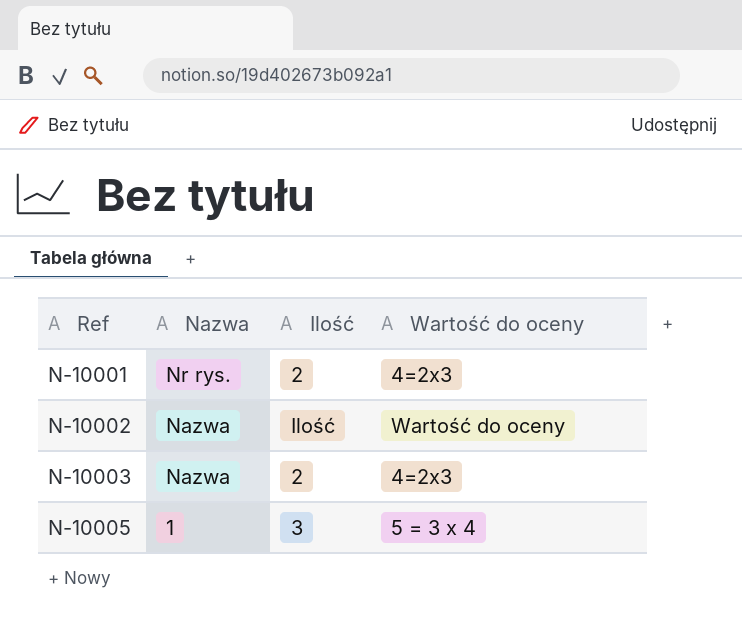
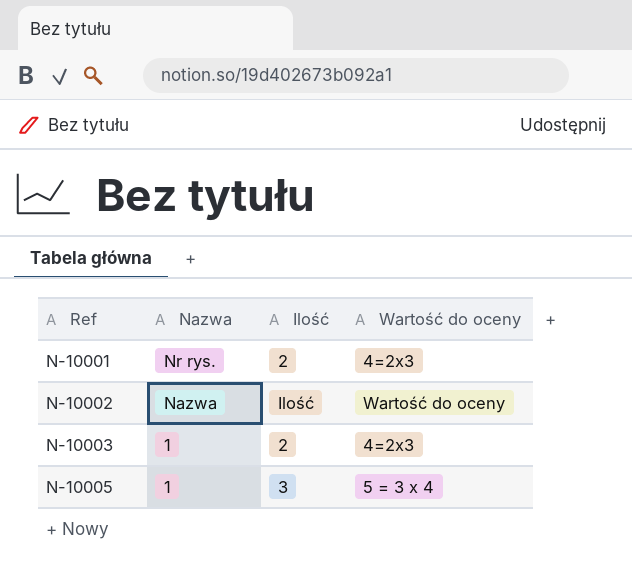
N-10003 | Nazwa: Nazwa -> 1

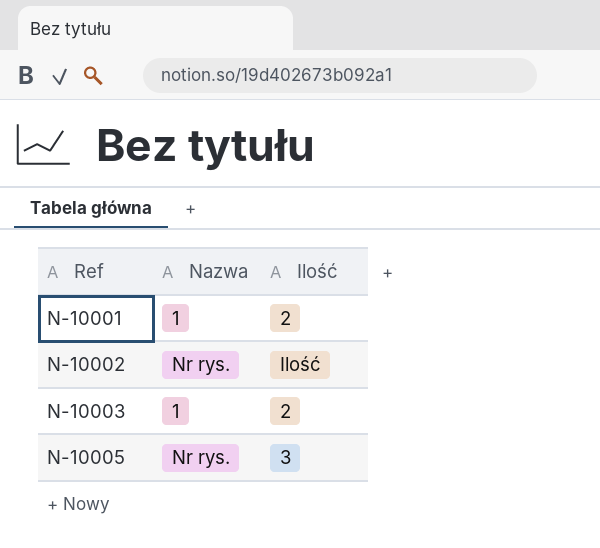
column Wartość do oceny | position: 4 -> none
N-10001 | Nazwa: Nr rys. -> 1
N-10002 | Nazwa: Nazwa -> Nr rys.
N-10005 | Nazwa: 1 -> Nr rys.

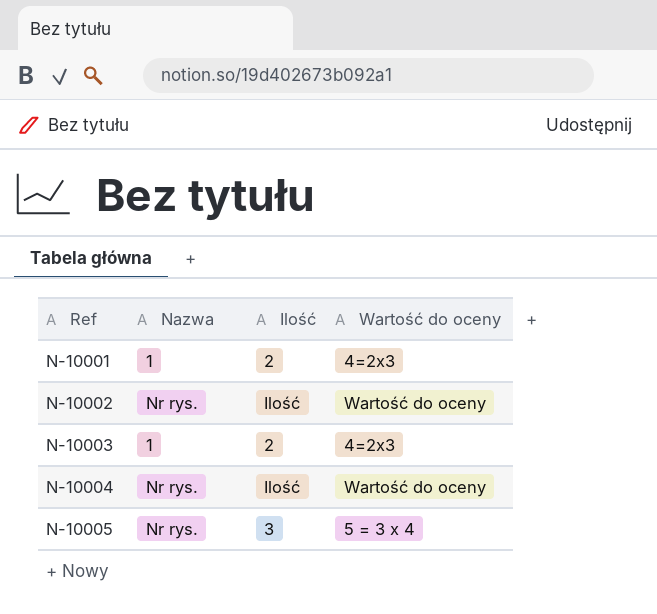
column Wartość do oceny | position: none -> 4
row N-10004: none -> Nr rys. | Ilość | Wartość do oceny

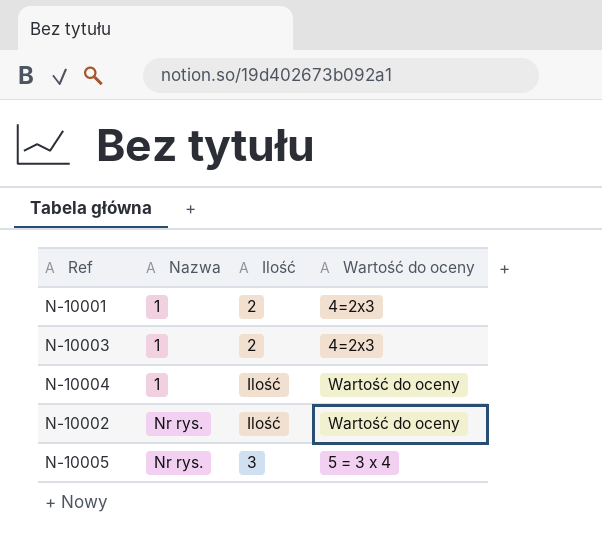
row order: Ref ascending -> Nazwa ascending
N-10004 | Nazwa: Nr rys. -> 1

